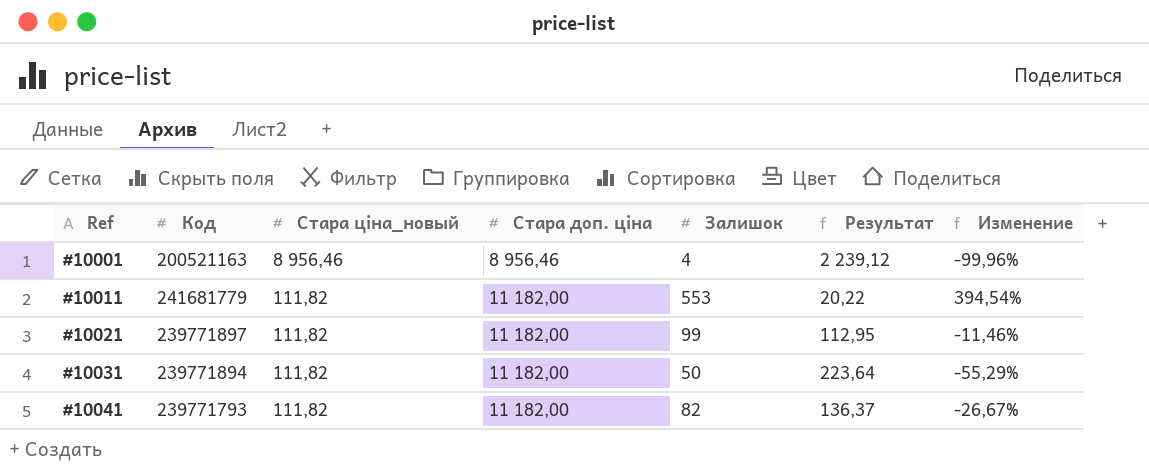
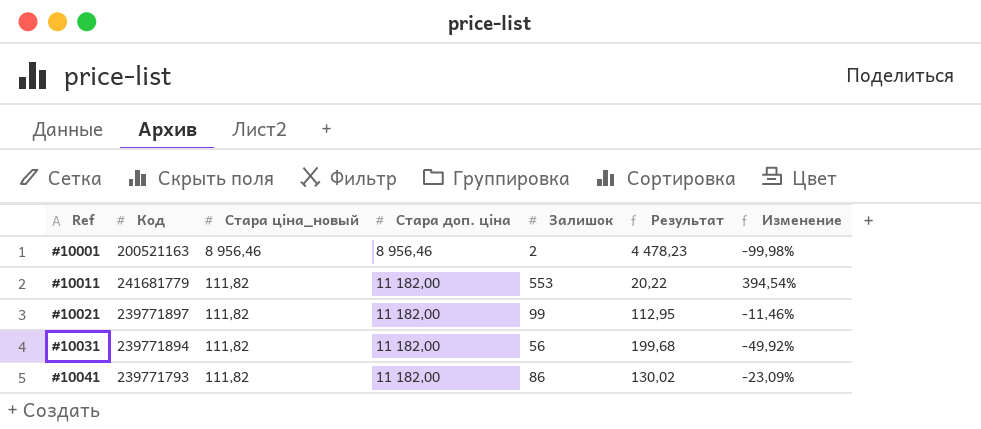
#10001 | Залишок: 4 -> 2
#10001 | Результат: 2 239,12 -> 4 478,23
#10001 | Изменение: -99,96% -> -99,98%
#10031 | Залишок: 50 -> 56
#10031 | Результат: 223,64 -> 199,68
#10031 | Изменение: -55,29% -> -49,92%
#10041 | Залишок: 82 -> 86
#10041 | Результат: 136,37 -> 130,02
#10041 | Изменение: -26,67% -> -23,09%

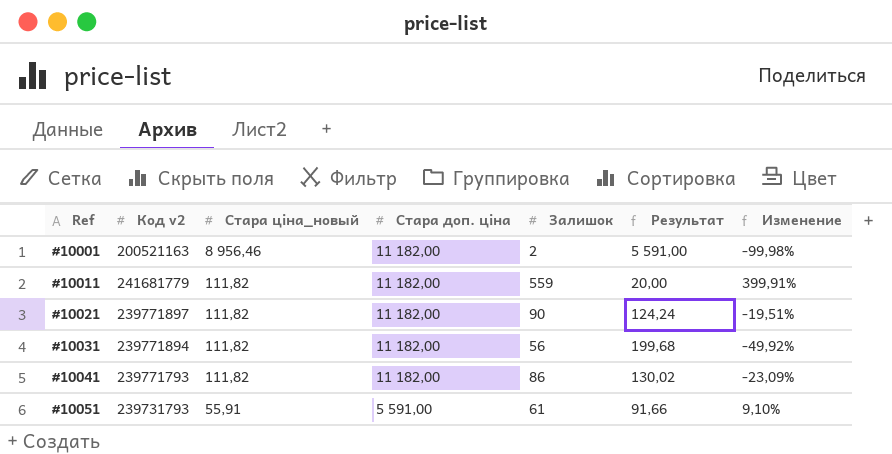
column name: Код -> Код v2
#10001 | Стара доп. ціна: 8 956,46 -> 11 182,00
#10001 | Результат: 4 478,23 -> 5 591,00
#10011 | Залишок: 553 -> 559
#10011 | Результат: 20,22 -> 20,00
#10011 | Изменение: 394,54% -> 399,91%
#10021 | Залишок: 99 -> 90
#10021 | Результат: 112,95 -> 124,24
#10021 | Изменение: -11,46% -> -19,51%
row #10051: none -> 239731793 | 55,91 | 5 591,00 | 61 | 91,66 | 9,10%

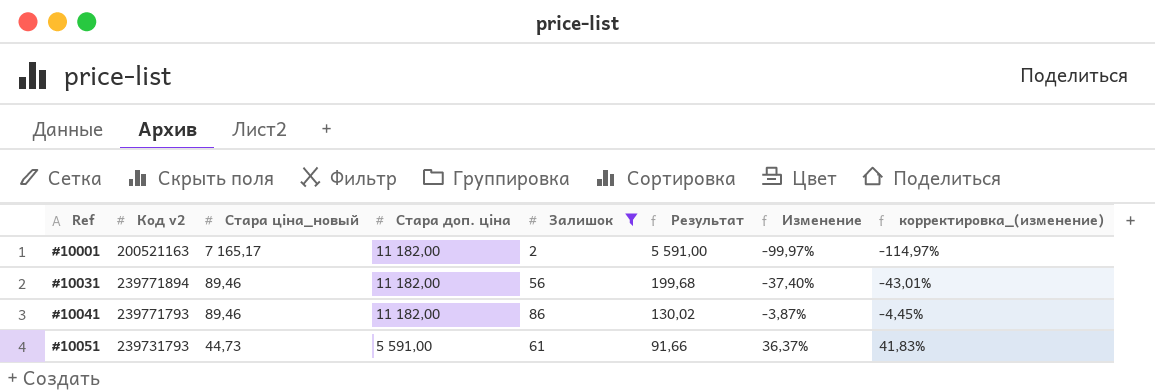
filter: none -> Залишок <= 86
column корректировка_(изменение) | formula: none -> [Изменение] * 1,15
#10001 | Стара ціна_новый: 8 956,46 -> 7 165,17
#10001 | Изменение: -99,98% -> -99,97%
#10031 | Стара ціна_новый: 111,82 -> 89,46
#10031 | Изменение: -49,92% -> -37,40%
#10041 | Стара ціна_новый: 111,82 -> 89,46
#10041 | Изменение: -23,09% -> -3,87%
#10051 | Стара ціна_новый: 55,91 -> 44,73
#10051 | Изменение: 9,10% -> 36,37%

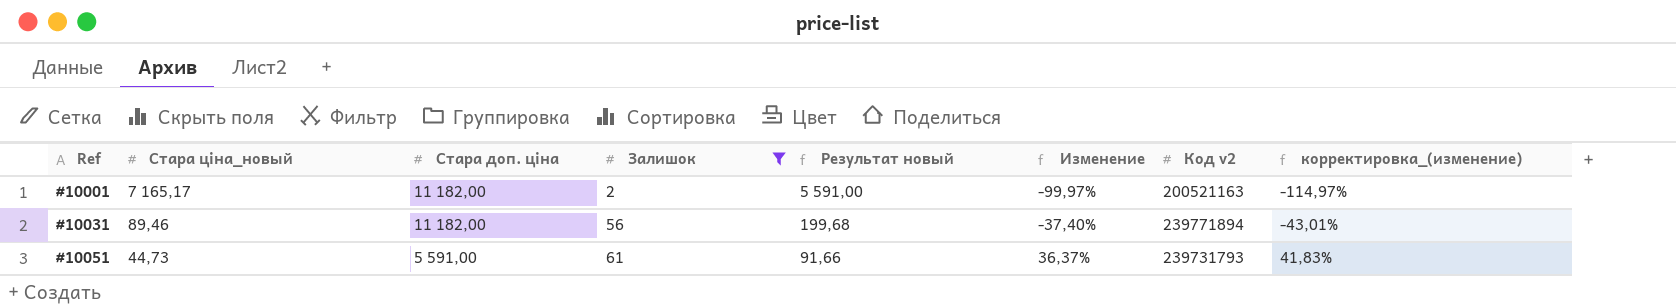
column name: Результат -> Результат новый
column Код v2 | position: 2 -> 7
row #10041: 239771793 | 89,46 | 11 182,00 | 86 | 130,02 | -3,87% | -4,45% -> none

